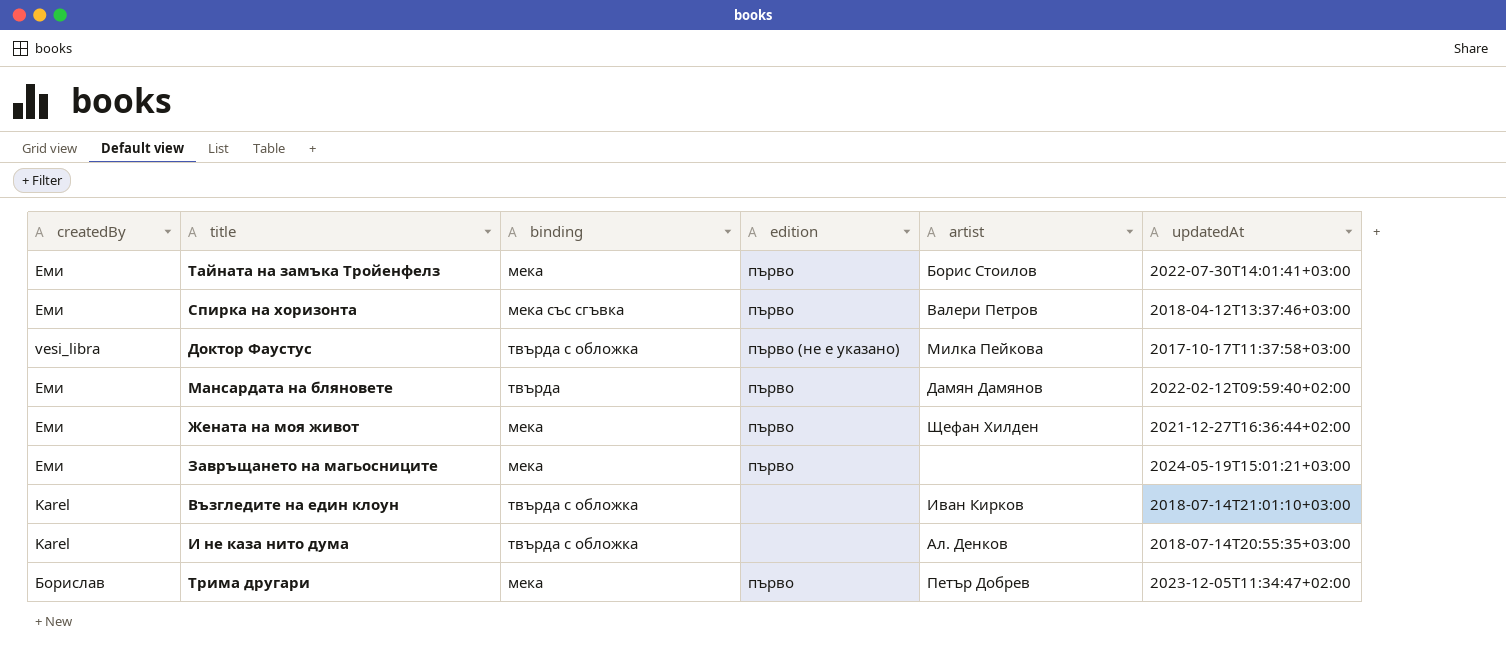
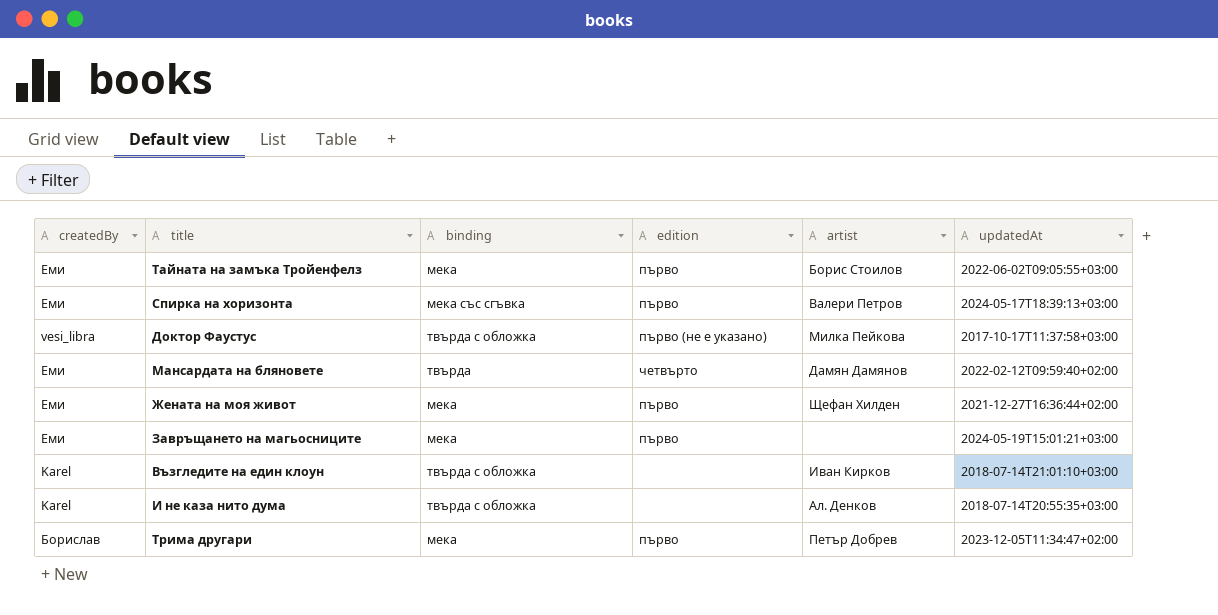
Тайната на замъка Тройенфелз | updatedAt: 2022-07-30T14:01:41+03:00 -> 2022-06-02T09:05:55+03:00
Спирка на хоризонта | updatedAt: 2018-04-12T13:37:46+03:00 -> 2024-05-17T18:39:13+03:00
Мансардата на бляновете | edition: първо -> четвърто

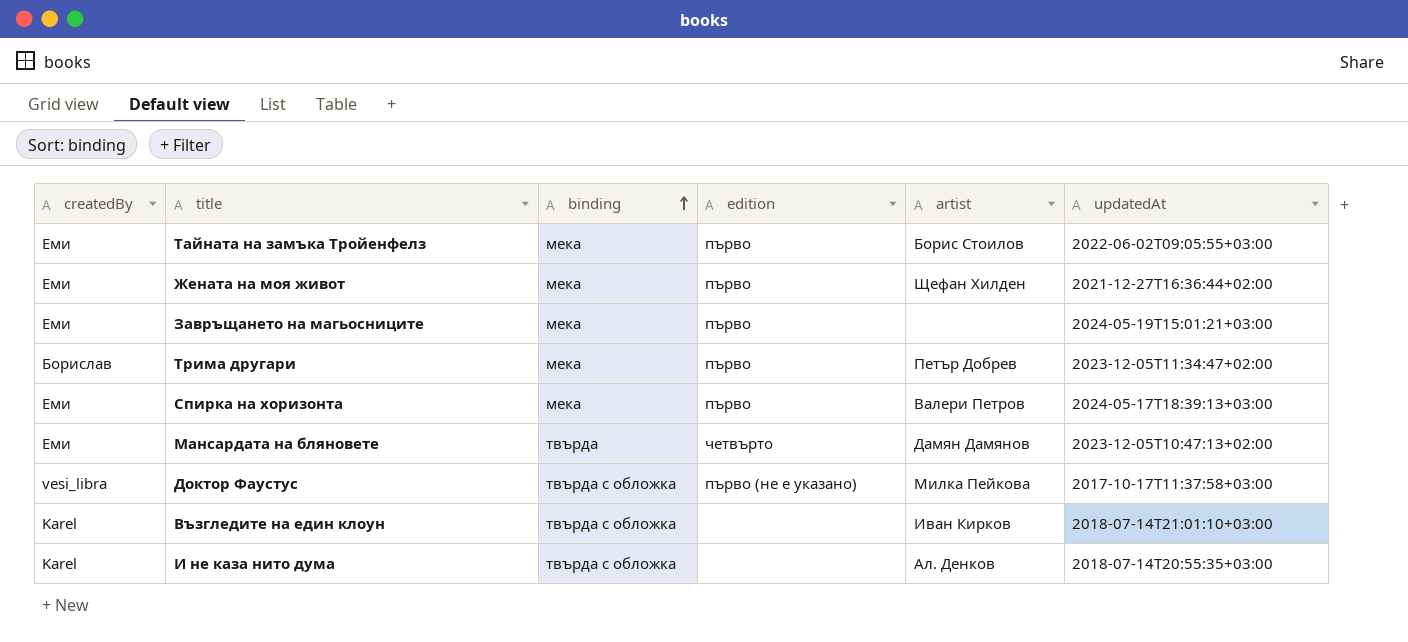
row order: none -> binding ascending
Спирка на хоризонта | binding: мека със сгъвка -> мека
Мансардата на бляновете | updatedAt: 2022-02-12T09:59:40+02:00 -> 2023-12-05T10:47:13+02:00

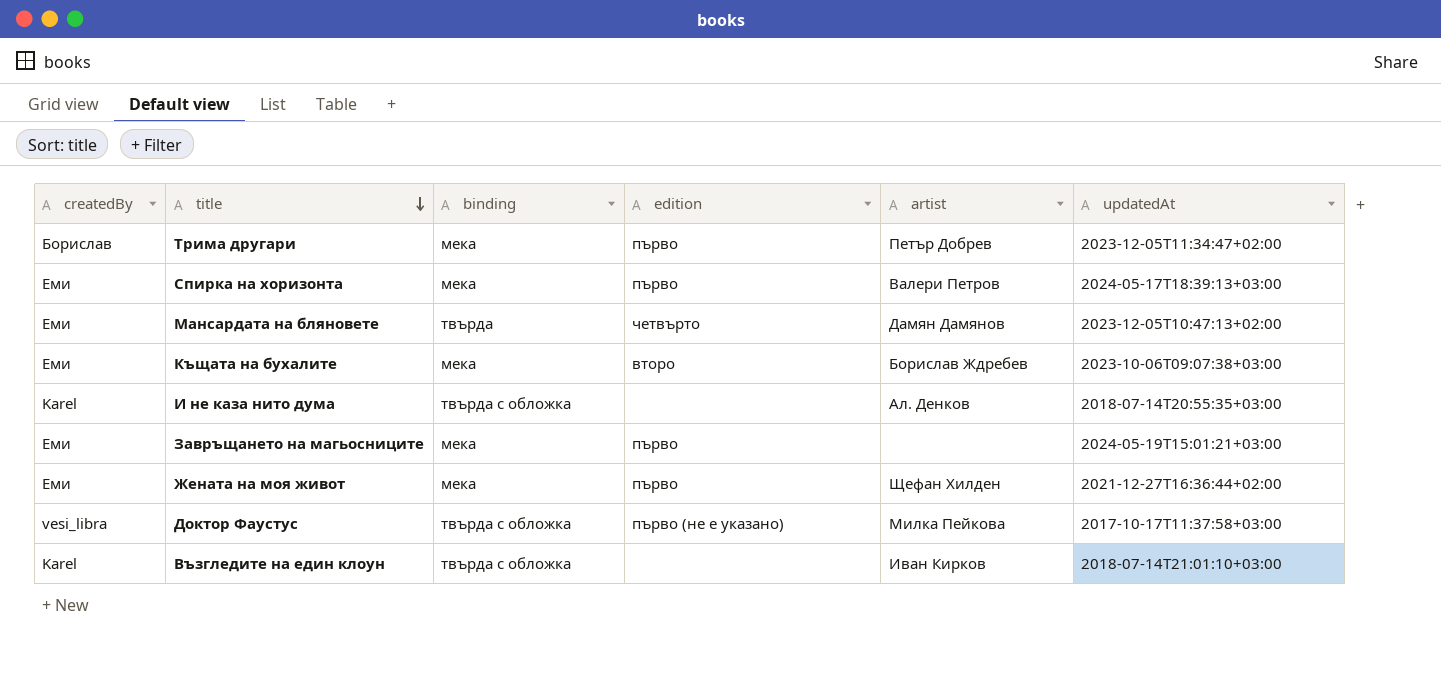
row order: binding ascending -> title descending
row Тайната на замъка Тройенфелз: Еми | мека | първо | Борис Стоилов | 2022-06-02T09:05:55+03:00 -> none
row Къщата на бухалите: none -> Еми | мека | второ | Борислав Ждребев | 2023-10-06T09:07:38+03:00

